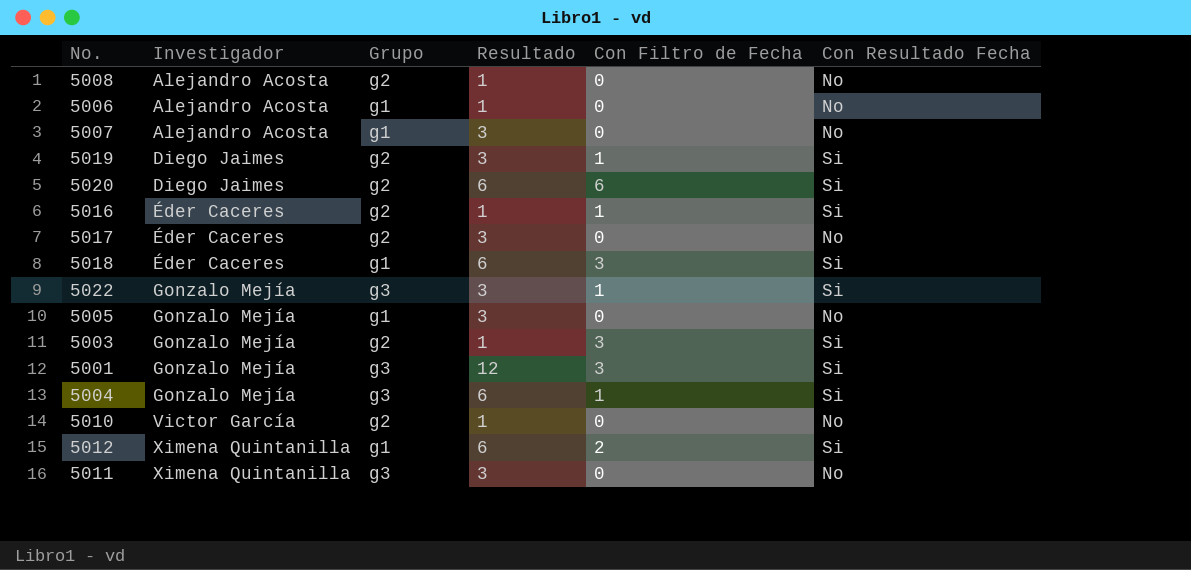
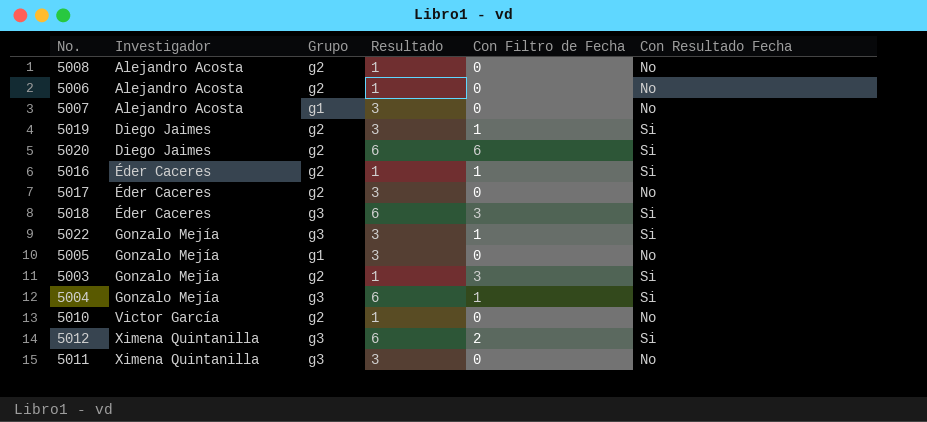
row 5001: Gonzalo Mejía | g3 | 12 | 3 | Si -> none
5006 | Grupo: g1 -> g2
5018 | Grupo: g1 -> g3
5012 | Grupo: g1 -> g3

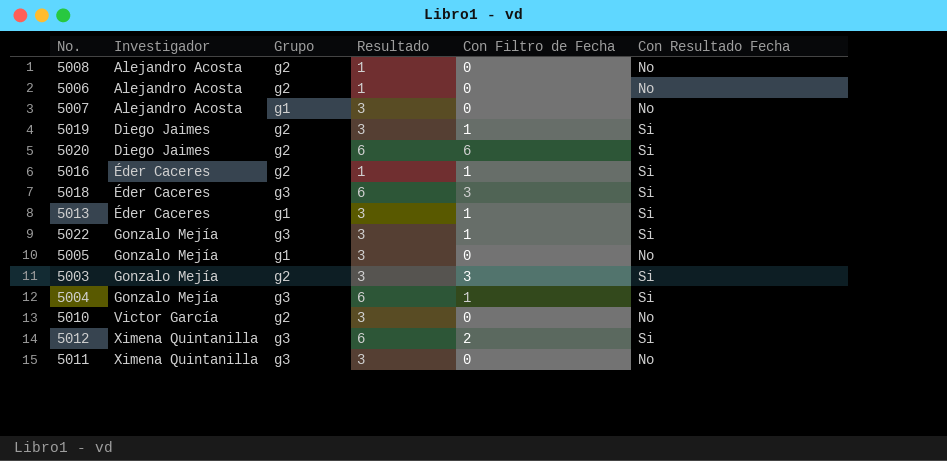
row 5017: Éder Caceres | g2 | 3 | 0 | No -> none
row 5013: none -> Éder Caceres | g1 | 3 | 1 | Si
5003 | Resultado: 1 -> 3
5010 | Resultado: 1 -> 3

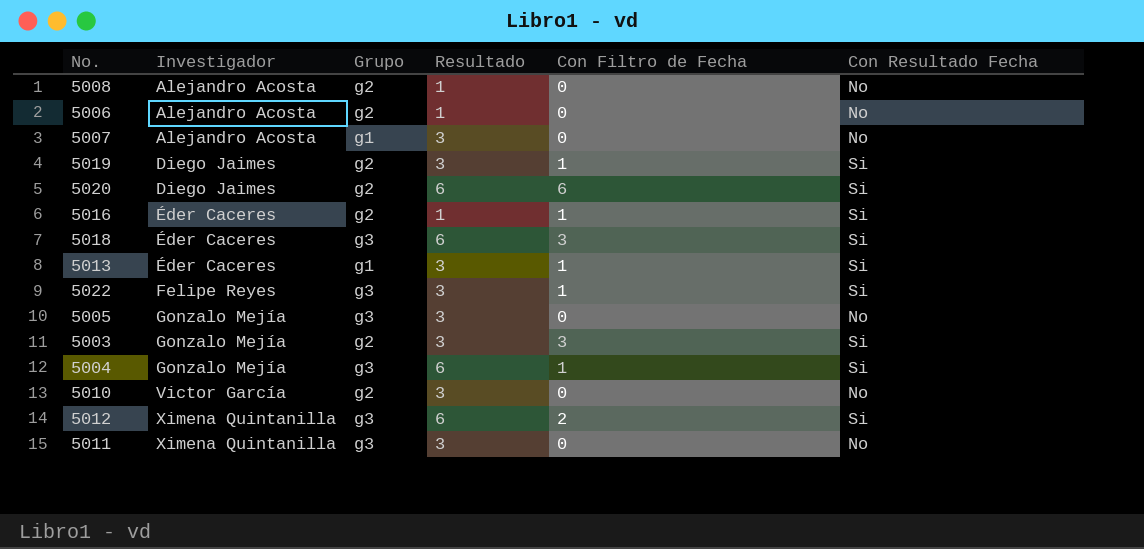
5022 | Investigador: Gonzalo Mejía -> Felipe Reyes
5005 | Grupo: g1 -> g3

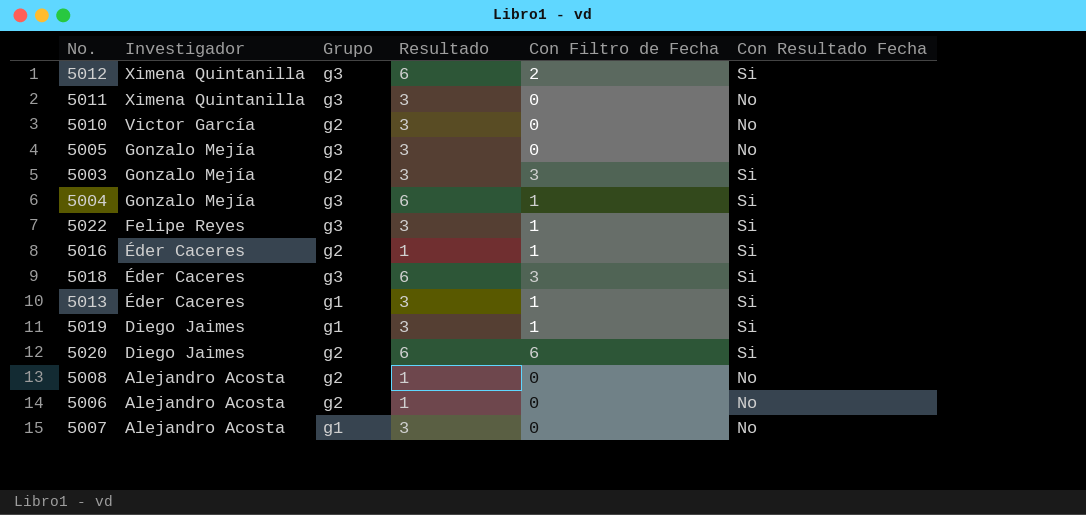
row order: Investigador ascending -> Investigador descending
5019 | Grupo: g2 -> g1

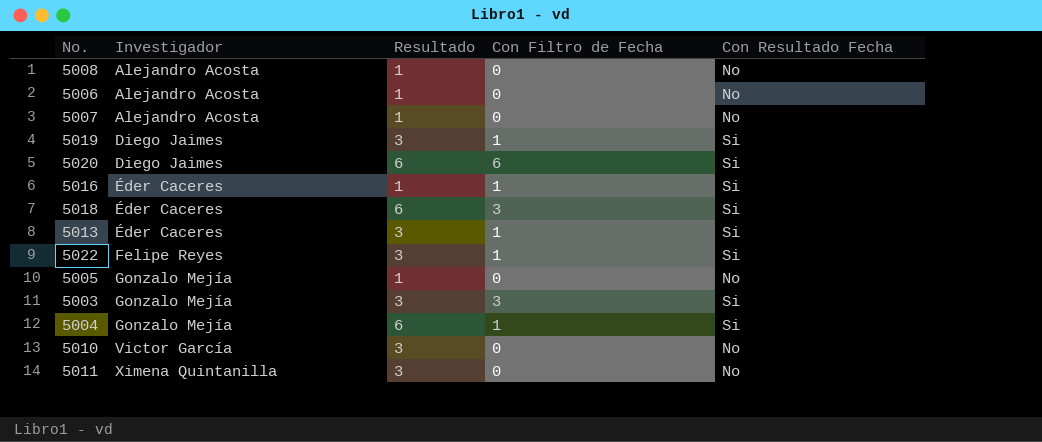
row order: Investigador descending -> Investigador ascending
column Grupo | position: 3 -> none
row 5012: Ximena Quintanilla | g3 | 6 | 2 | Si -> none
5007 | Resultado: 3 -> 1
5005 | Resultado: 3 -> 1

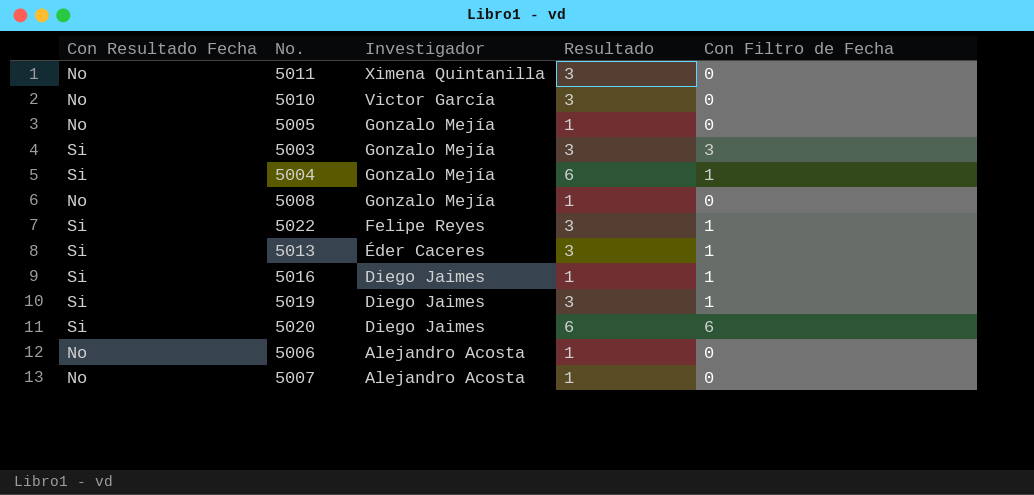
row order: Investigador ascending -> Investigador descending
column Con Resultado Fecha | position: 5 -> 1
row 5018: Éder Caceres | 6 | 3 | Si -> none
5008 | Investigador: Alejandro Acosta -> Gonzalo Mejía
5016 | Investigador: Éder Caceres -> Diego Jaimes

